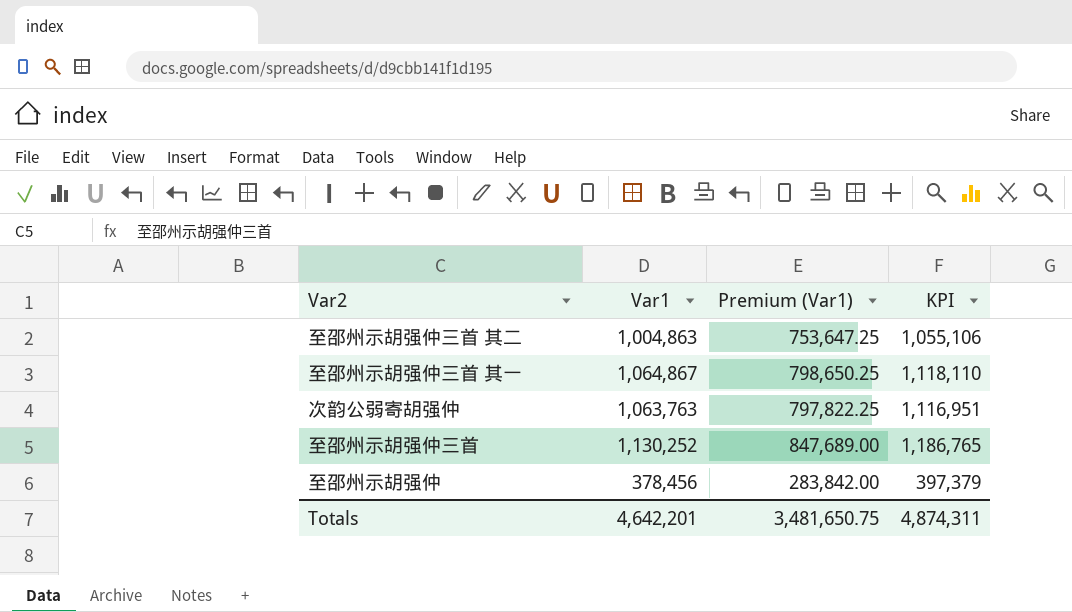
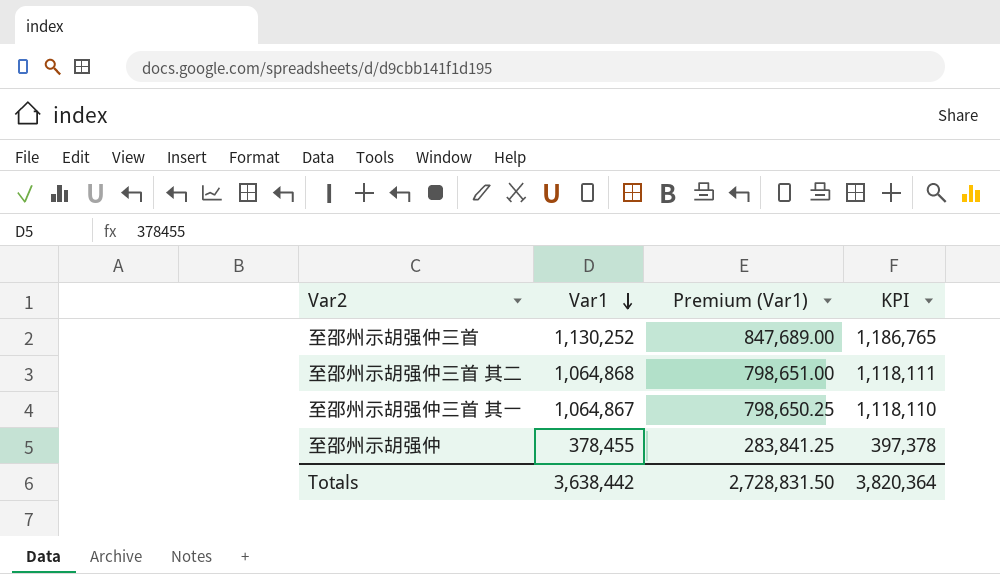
row order: none -> Var1 descending
row 次韵公弱寄胡强仲: 1,063,763 | 797,822.25 | 1,116,951 -> none
至邵州示胡强仲三首 其二 | Var1: 1,004,863 -> 1,064,868
至邵州示胡强仲三首 其二 | Premium (Var1): 753,647.25 -> 798,651.00
至邵州示胡强仲三首 其二 | KPI: 1,055,106 -> 1,118,111
至邵州示胡强仲 | Var1: 378,456 -> 378,455
至邵州示胡强仲 | Premium (Var1): 283,842.00 -> 283,841.25
至邵州示胡强仲 | KPI: 397,379 -> 397,378
Totals | Var1: 4,642,201 -> 3,638,442
Totals | Premium (Var1): 3,481,650.75 -> 2,728,831.50
Totals | KPI: 4,874,311 -> 3,820,364

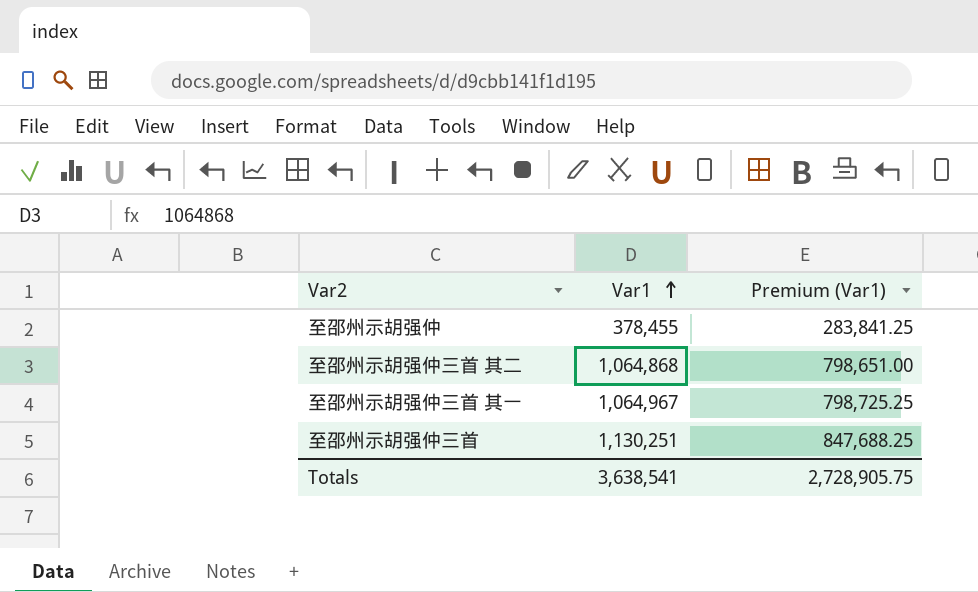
row order: Var1 descending -> Var1 ascending
column KPI | formula: [Var1] * 1.05 -> none
至邵州示胡强仲三首 其一 | Var1: 1,064,867 -> 1,064,967
至邵州示胡强仲三首 其一 | Premium (Var1): 798,650.25 -> 798,725.25
至邵州示胡强仲三首 | Var1: 1,130,252 -> 1,130,251
至邵州示胡强仲三首 | Premium (Var1): 847,689.00 -> 847,688.25
Totals | Var1: 3,638,442 -> 3,638,541
Totals | Premium (Var1): 2,728,831.50 -> 2,728,905.75

